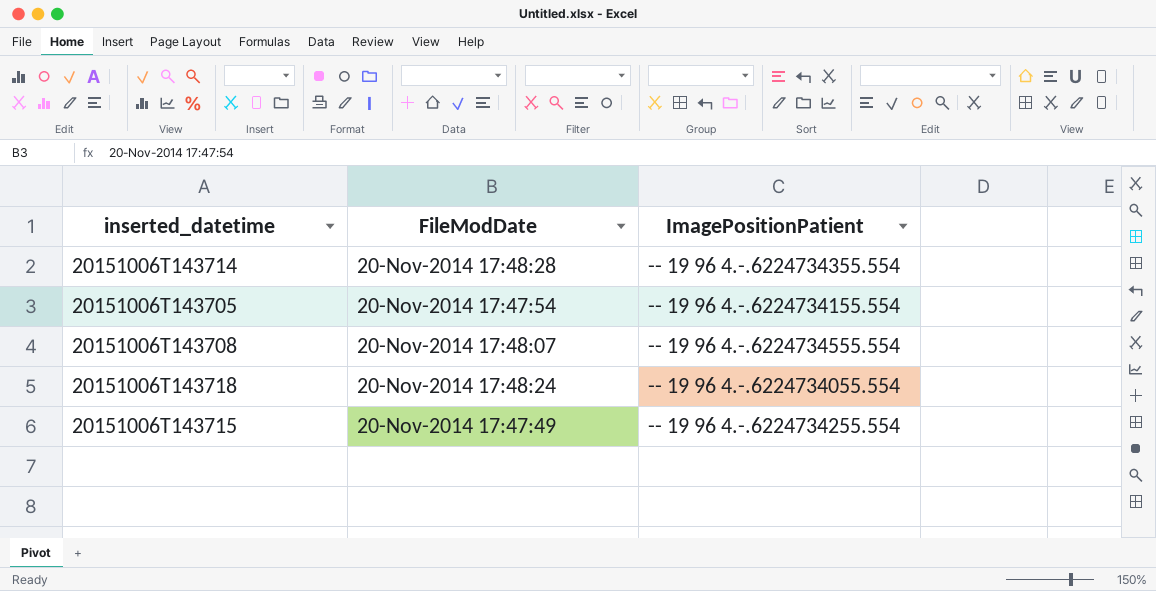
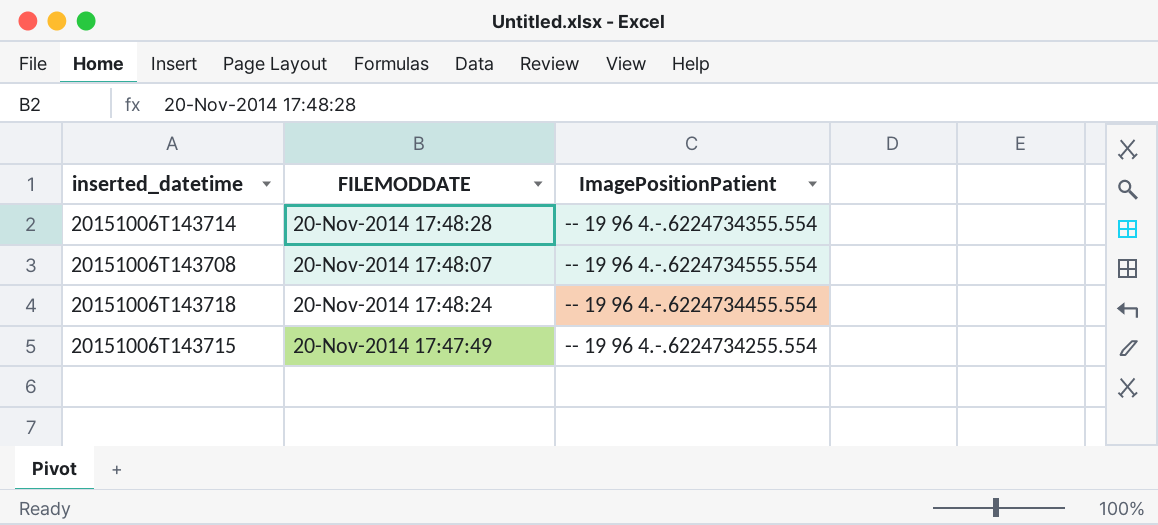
column name: FileModDate -> FILEMODDATE
row 20151006T143705: 20-Nov-2014 17:47:54 | -- 19 96 4.-.6224734155.554 -> none
20151006T143718 | ImagePositionPatient: -- 19 96 4.-.6224734055.554 -> -- 19 96 4.-.6224734455.554

